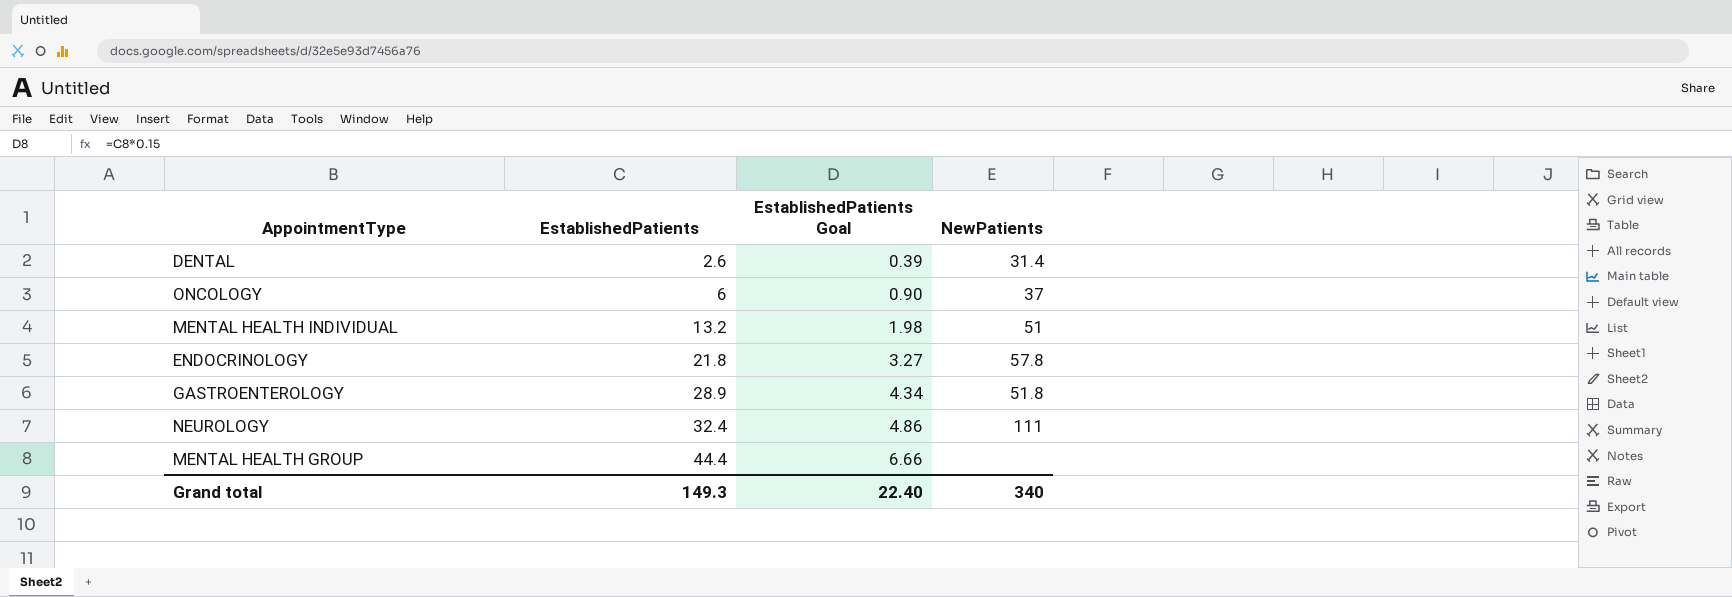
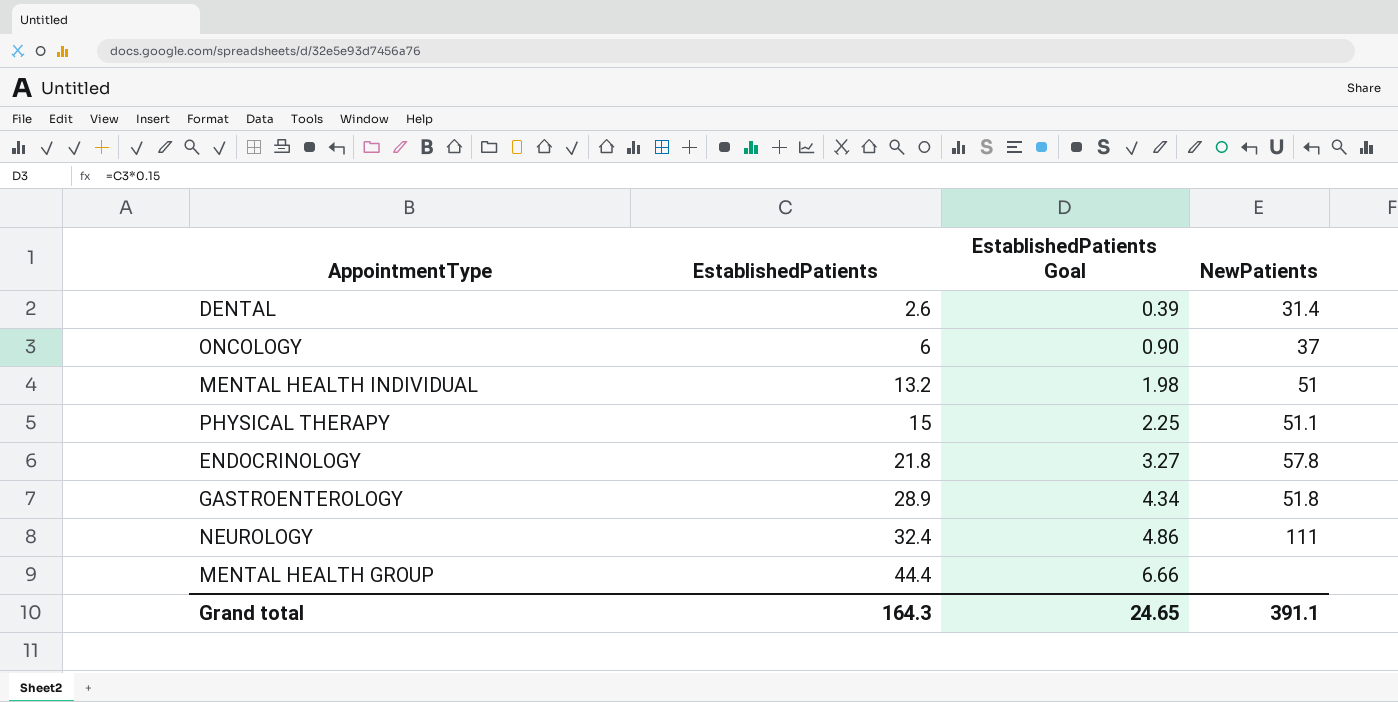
row PHYSICAL THERAPY: none -> 15 | 2.25 | 51.1
Grand total | EstablishedPatients: 149.3 -> 164.3
Grand total | EstablishedPatients Goal: 22.40 -> 24.65
Grand total | NewPatients: 340 -> 391.1

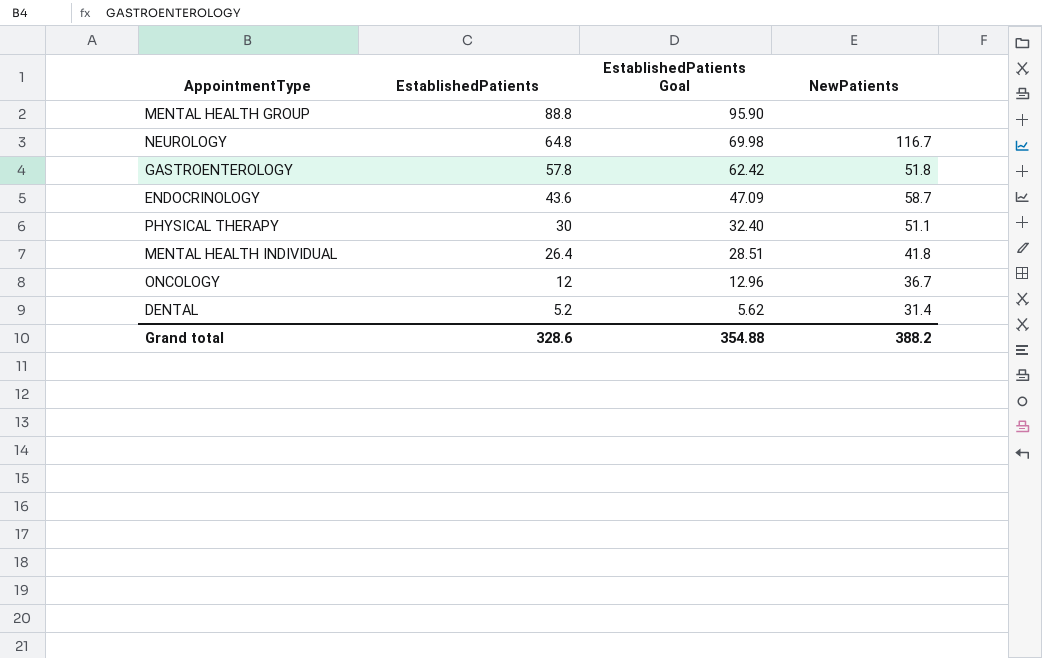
row order: EstablishedPatients ascending -> EstablishedPatients descending
column EstablishedPatients Goal | formula: [EstablishedPatients] * 0.15 -> [EstablishedPatients] * 1.08
MENTAL HEALTH GROUP | EstablishedPatients: 44.4 -> 88.8
NEUROLOGY | EstablishedPatients: 32.4 -> 64.8
NEUROLOGY | NewPatients: 111 -> 116.7
GASTROENTEROLOGY | EstablishedPatients: 28.9 -> 57.8
ENDOCRINOLOGY | EstablishedPatients: 21.8 -> 43.6
ENDOCRINOLOGY | NewPatients: 57.8 -> 58.7
PHYSICAL THERAPY | EstablishedPatients: 15 -> 30
MENTAL HEALTH INDIVIDUAL | EstablishedPatients: 13.2 -> 26.4
MENTAL HEALTH INDIVIDUAL | NewPatients: 51 -> 41.8
ONCOLOGY | EstablishedPatients: 6 -> 12
ONCOLOGY | NewPatients: 37 -> 36.7
DENTAL | EstablishedPatients: 2.6 -> 5.2
Grand total | EstablishedPatients: 164.3 -> 328.6
Grand total | EstablishedPatients Goal: 24.65 -> 354.88
Grand total | NewPatients: 391.1 -> 388.2

